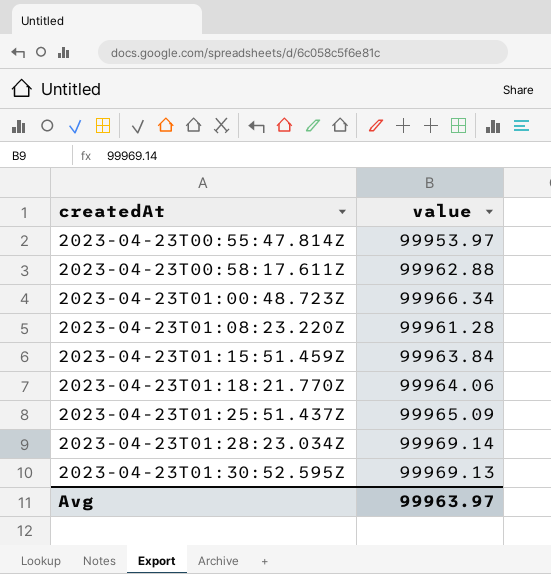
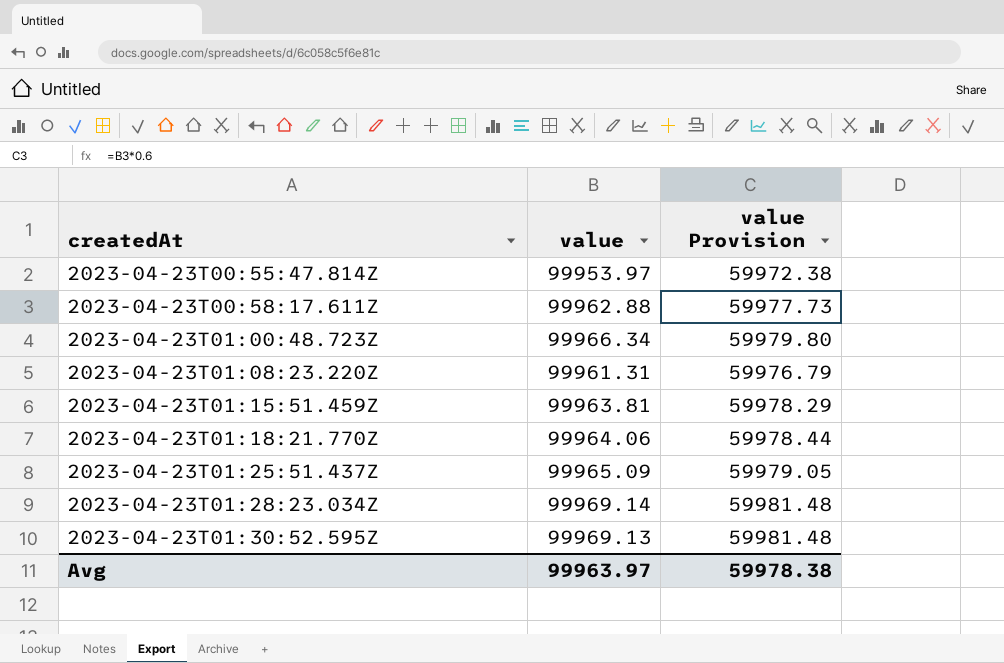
column value Provision | formula: none -> [value] * 0.6
2023-04-23T01:08:23.220Z | value: 99961.28 -> 99961.31
2023-04-23T01:15:51.459Z | value: 99963.84 -> 99963.81

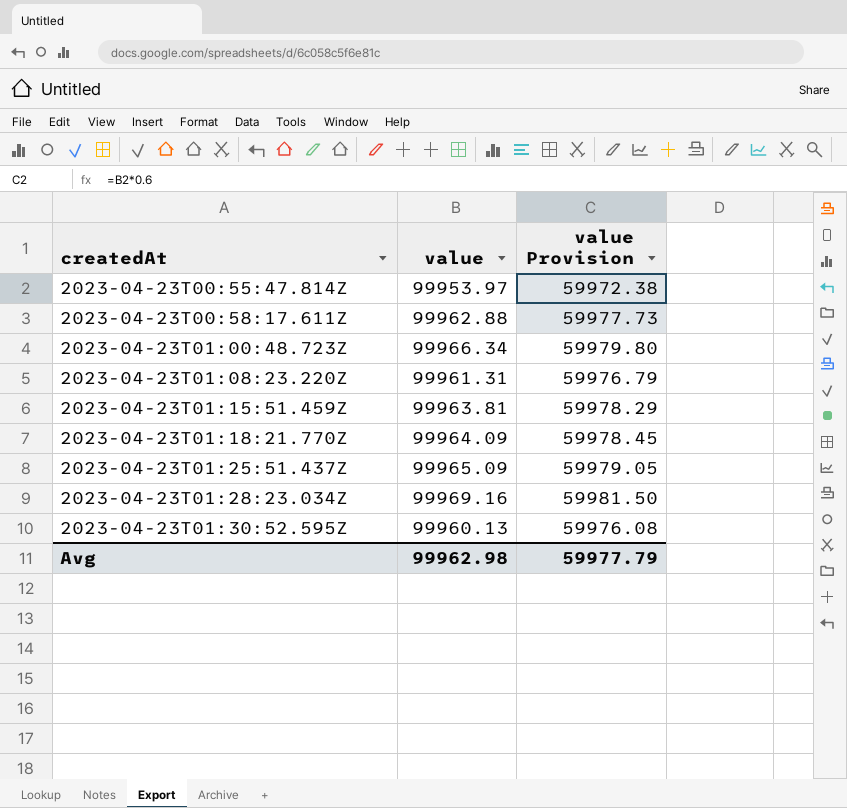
2023-04-23T01:18:21.770Z | value: 99964.06 -> 99964.09
2023-04-23T01:18:21.770Z | value Provision: 59978.44 -> 59978.45
2023-04-23T01:28:23.034Z | value: 99969.14 -> 99969.16
2023-04-23T01:28:23.034Z | value Provision: 59981.48 -> 59981.50
2023-04-23T01:30:52.595Z | value: 99969.13 -> 99960.13
2023-04-23T01:30:52.595Z | value Provision: 59981.48 -> 59976.08
Avg | value: 99963.97 -> 99962.98
Avg | value Provision: 59978.38 -> 59977.79

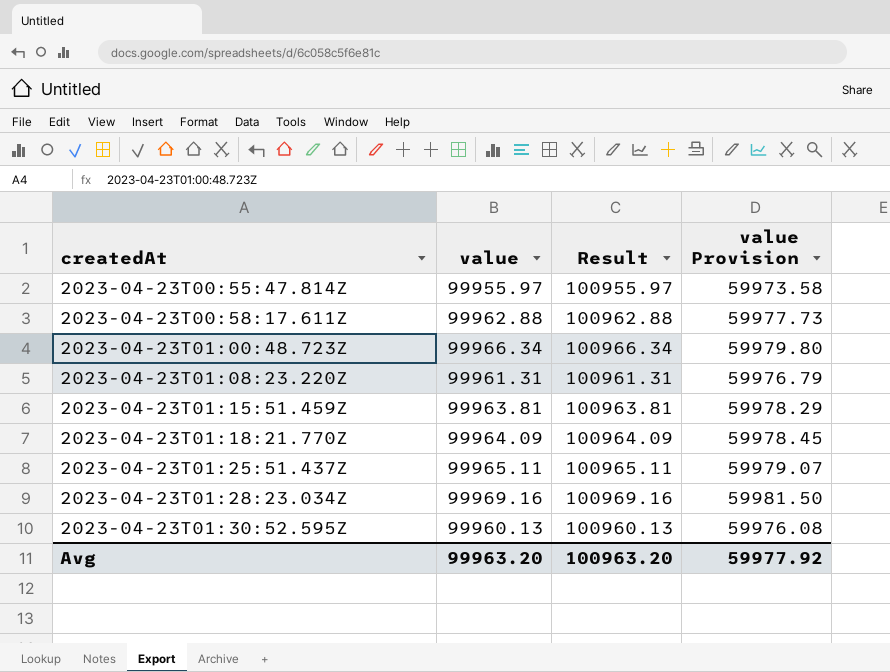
column Result | formula: none -> [value] + 1000
2023-04-23T00:55:47.814Z | value: 99953.97 -> 99955.97
2023-04-23T00:55:47.814Z | value Provision: 59972.38 -> 59973.58
2023-04-23T01:25:51.437Z | value: 99965.09 -> 99965.11
2023-04-23T01:25:51.437Z | value Provision: 59979.05 -> 59979.07
Avg | value: 99962.98 -> 99963.20
Avg | value Provision: 59977.79 -> 59977.92

